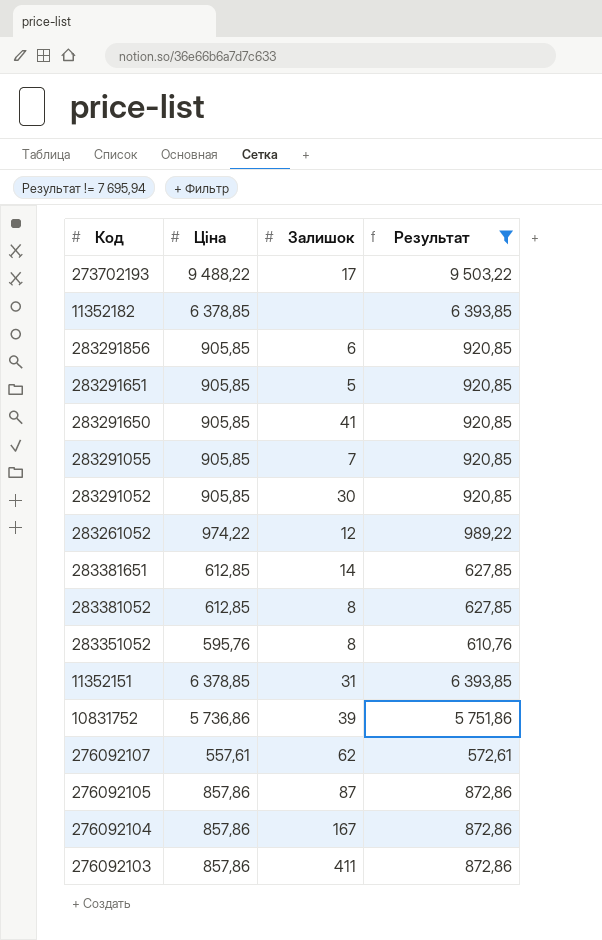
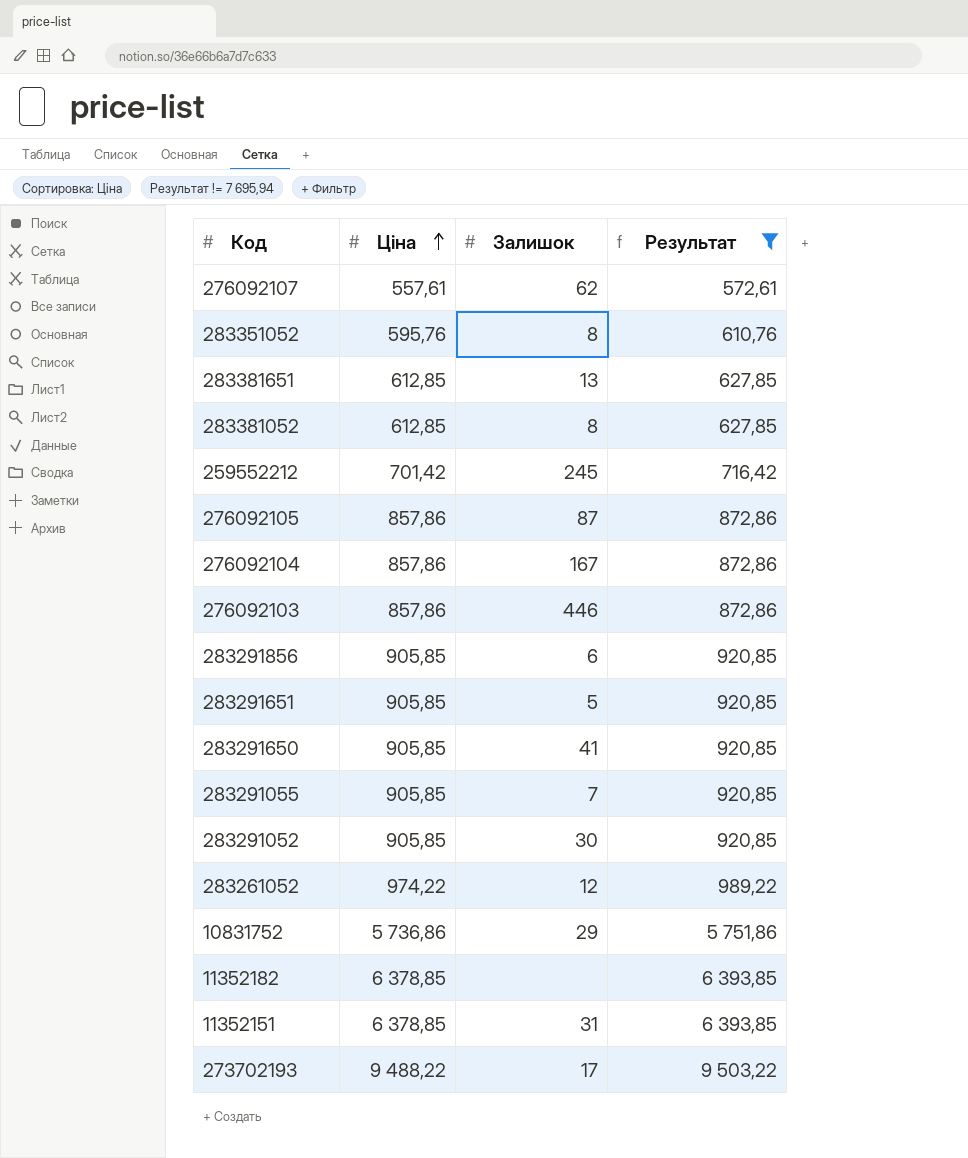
row order: none -> Ціна ascending
283381651 | Залишок: 14 -> 13
row 259552212: none -> 701,42 | 245 | 716,42
276092103 | Залишок: 411 -> 446
10831752 | Залишок: 39 -> 29

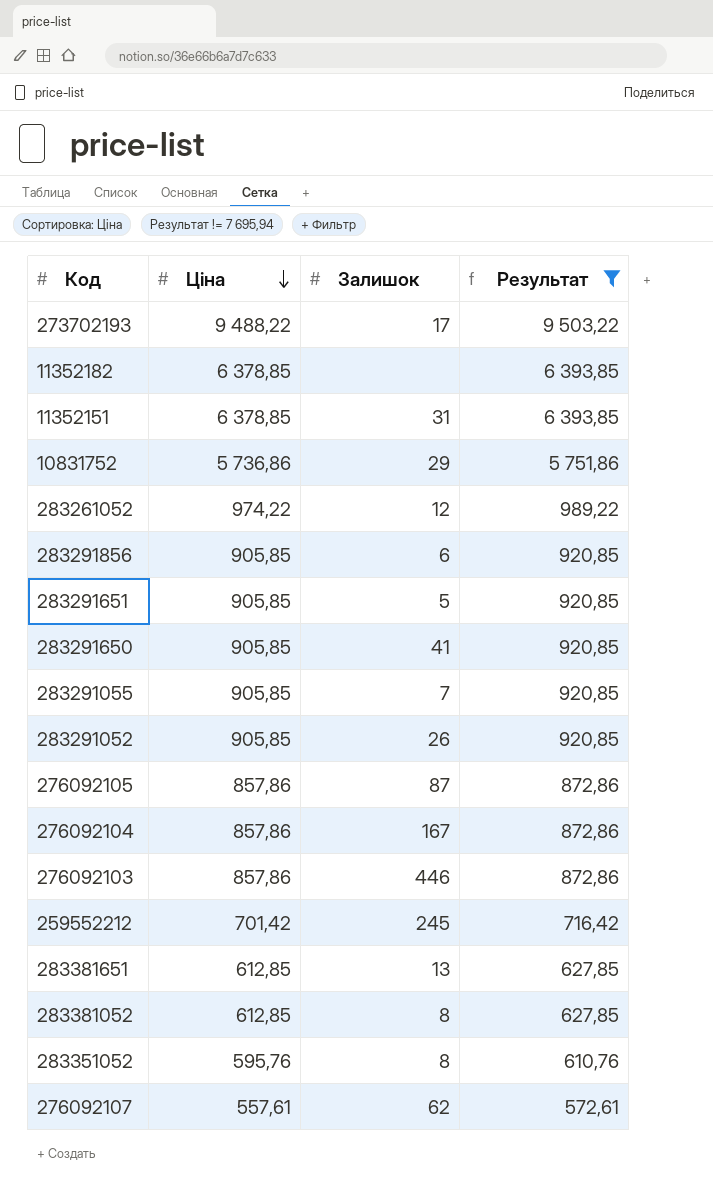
row order: Ціна ascending -> Ціна descending
283291052 | Залишок: 30 -> 26

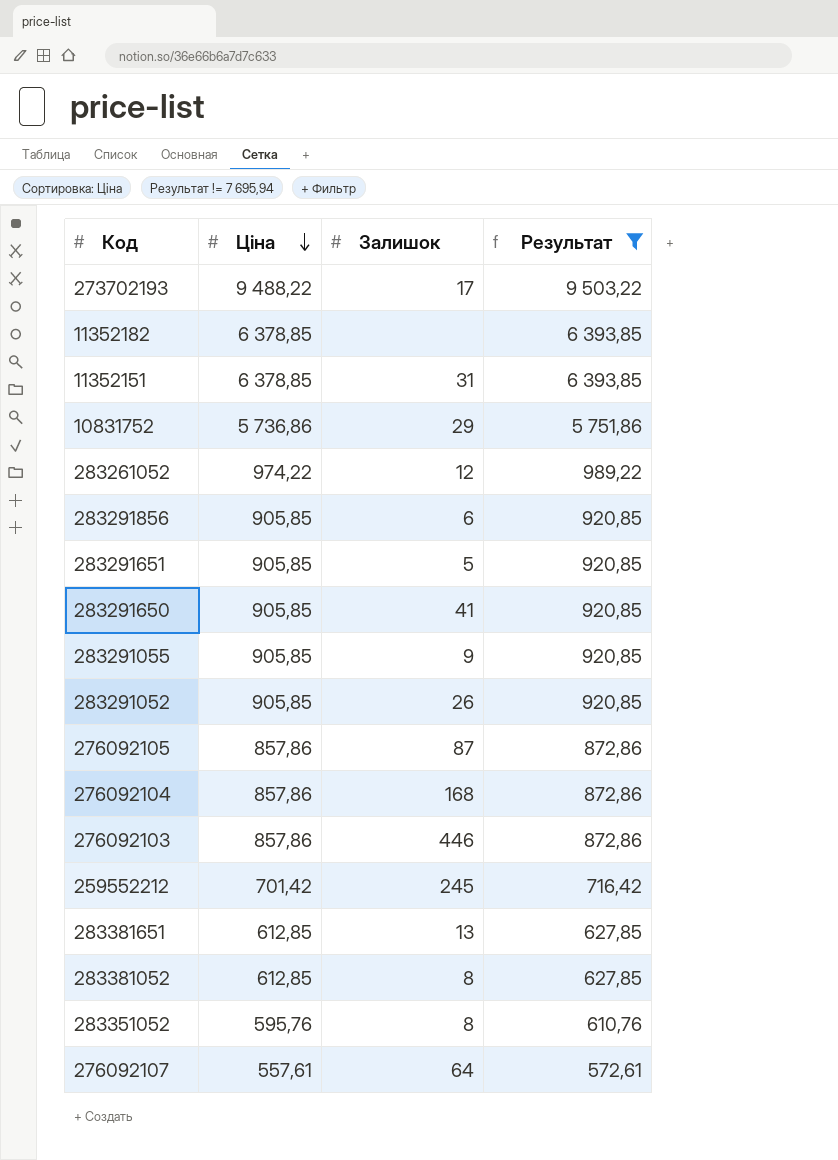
283291055 | Залишок: 7 -> 9
276092104 | Залишок: 167 -> 168
276092107 | Залишок: 62 -> 64

